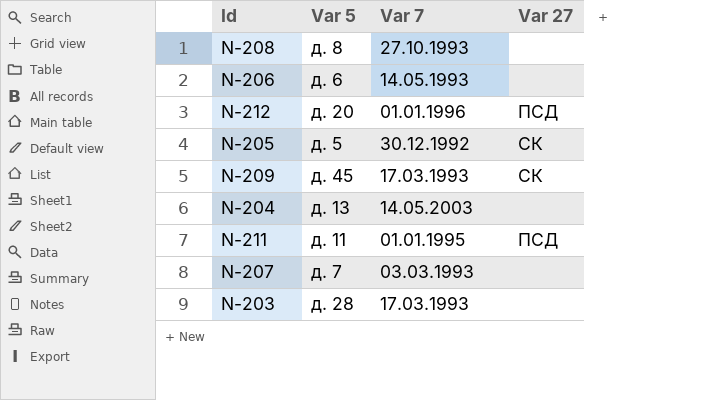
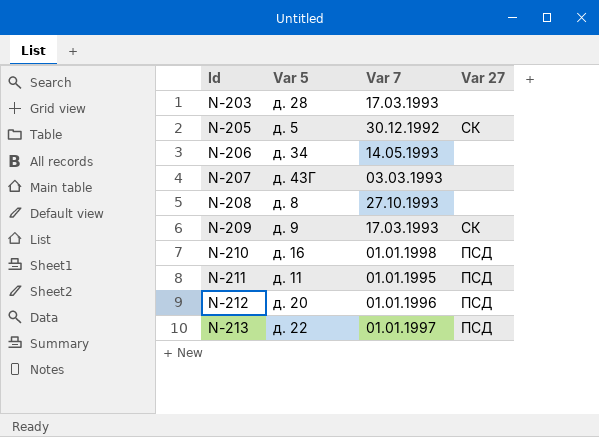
row order: none -> Id ascending
row N-204: д. 13 | 14.05.2003 | none -> none
N-206 | Var 5: д. 6 -> д. 34
N-207 | Var 5: д. 7 -> д. 43Г
N-209 | Var 5: д. 45 -> д. 9
row N-210: none -> д. 16 | 01.01.1998 | ПСД
row N-213: none -> д. 22 | 01.01.1997 | ПСД

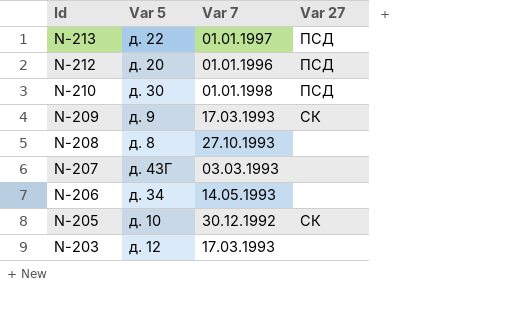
row order: Id ascending -> Id descending
row N-211: д. 11 | 01.01.1995 | ПСД -> none
N-210 | Var 5: д. 16 -> д. 30
N-205 | Var 5: д. 5 -> д. 10
N-203 | Var 5: д. 28 -> д. 12

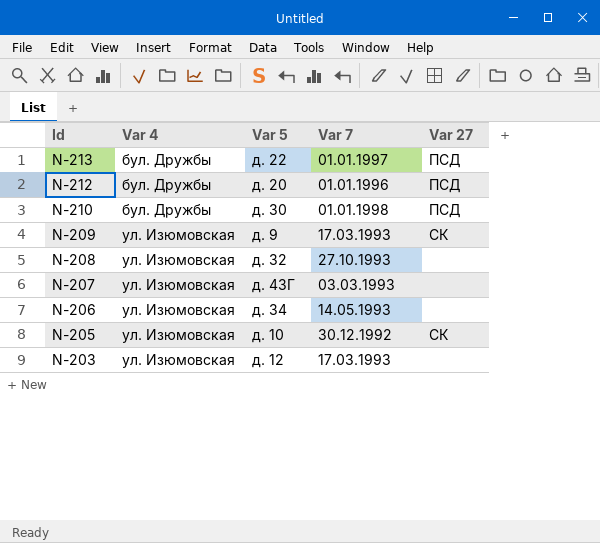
column Var 4 | position: none -> 2
N-208 | Var 5: д. 8 -> д. 32

